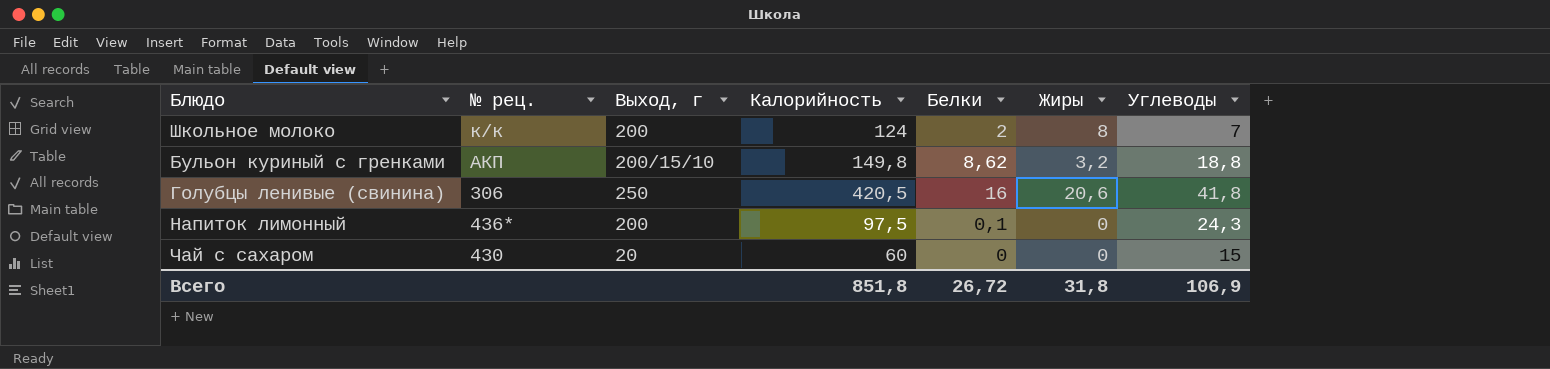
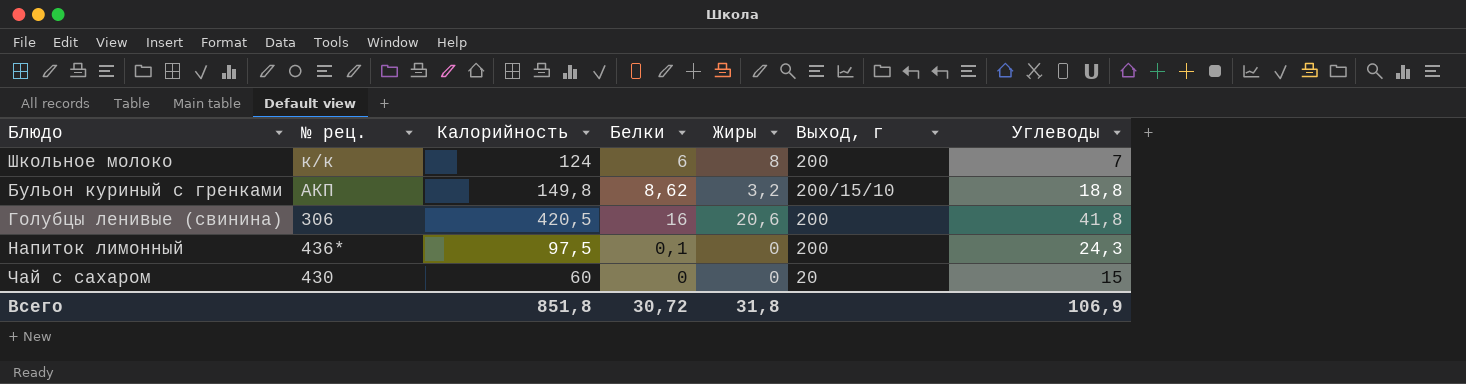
column Выход, г | position: 3 -> 6
Школьное молоко | Белки: 2 -> 6
Голубцы ленивые (свинина) | Выход, г: 250 -> 200
Всего | Белки: 26,72 -> 30,72

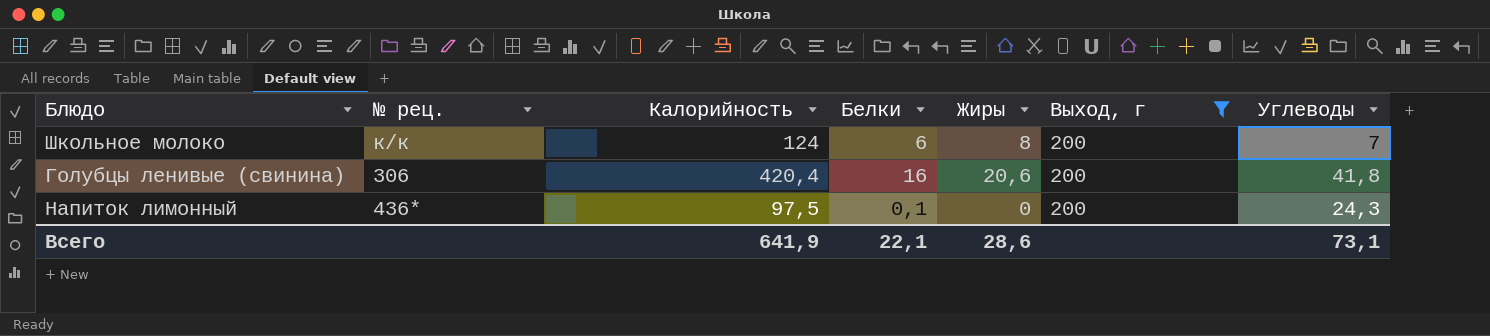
filter: none -> Выход, г = 200
Голубцы ленивые (свинина) | Калорийность: 420,5 -> 420,4
Всего | Калорийность: 851,8 -> 641,9
Всего | Белки: 30,72 -> 22,1
Всего | Жиры: 31,8 -> 28,6
Всего | Углеводы: 106,9 -> 73,1

